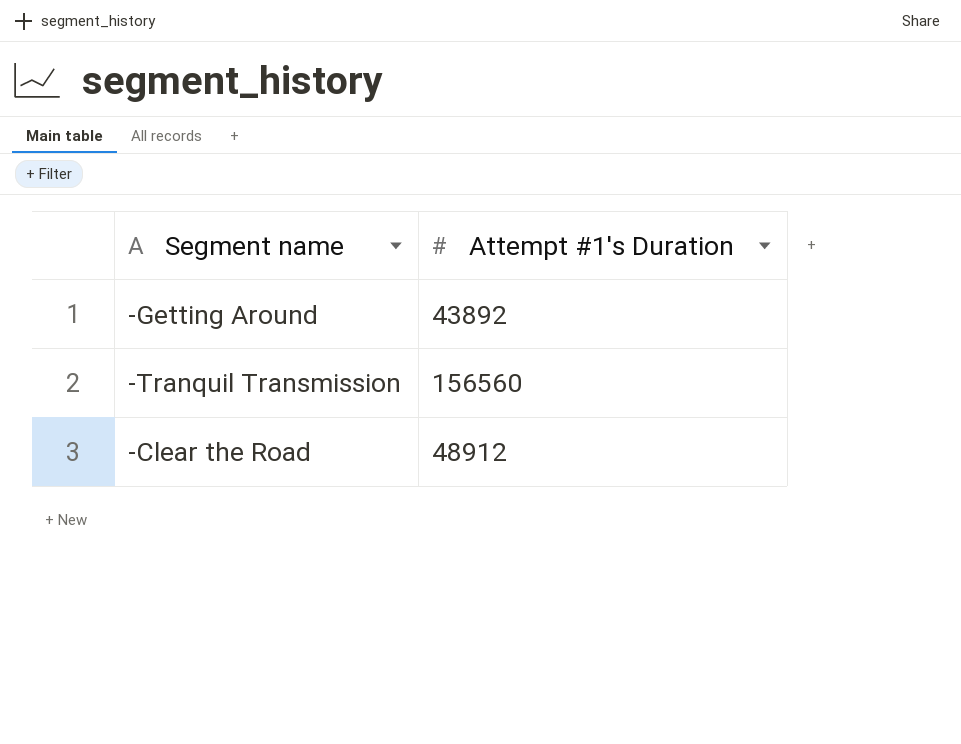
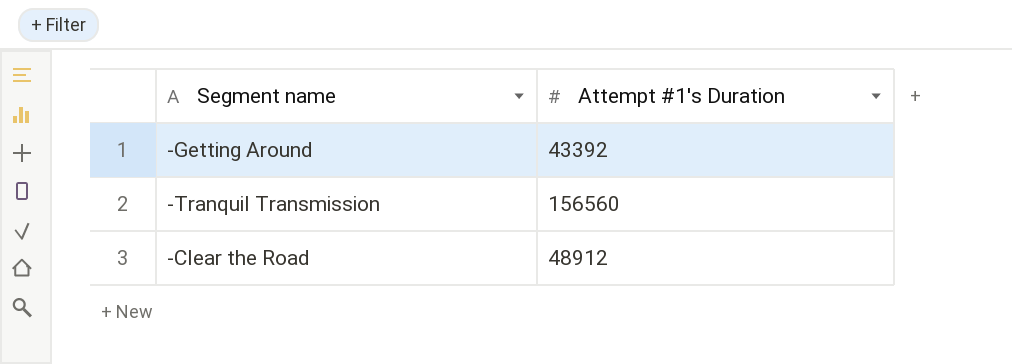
-Getting Around | Attempt #1's Duration: 43892 -> 43392

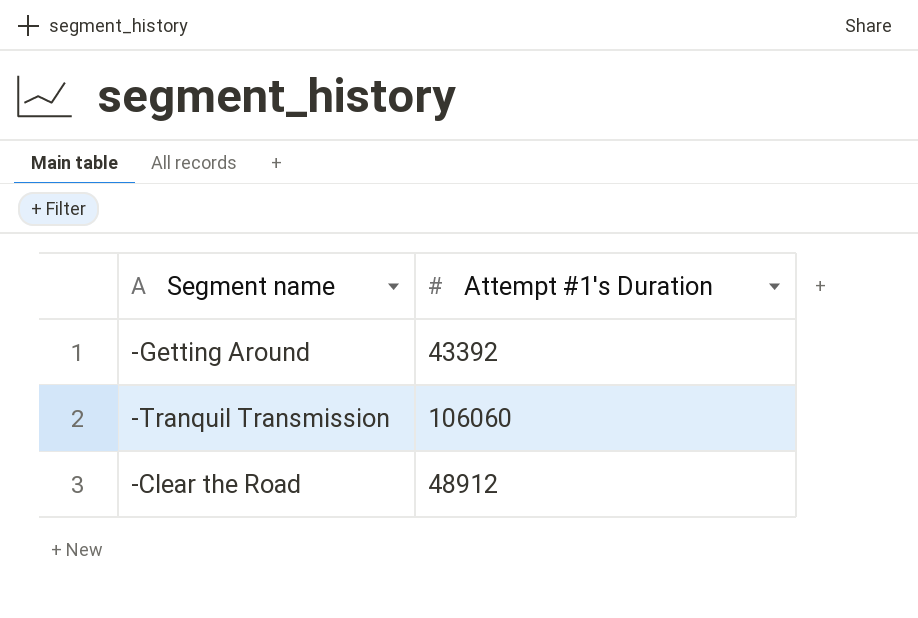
-Tranquil Transmission | Attempt #1's Duration: 156560 -> 106060

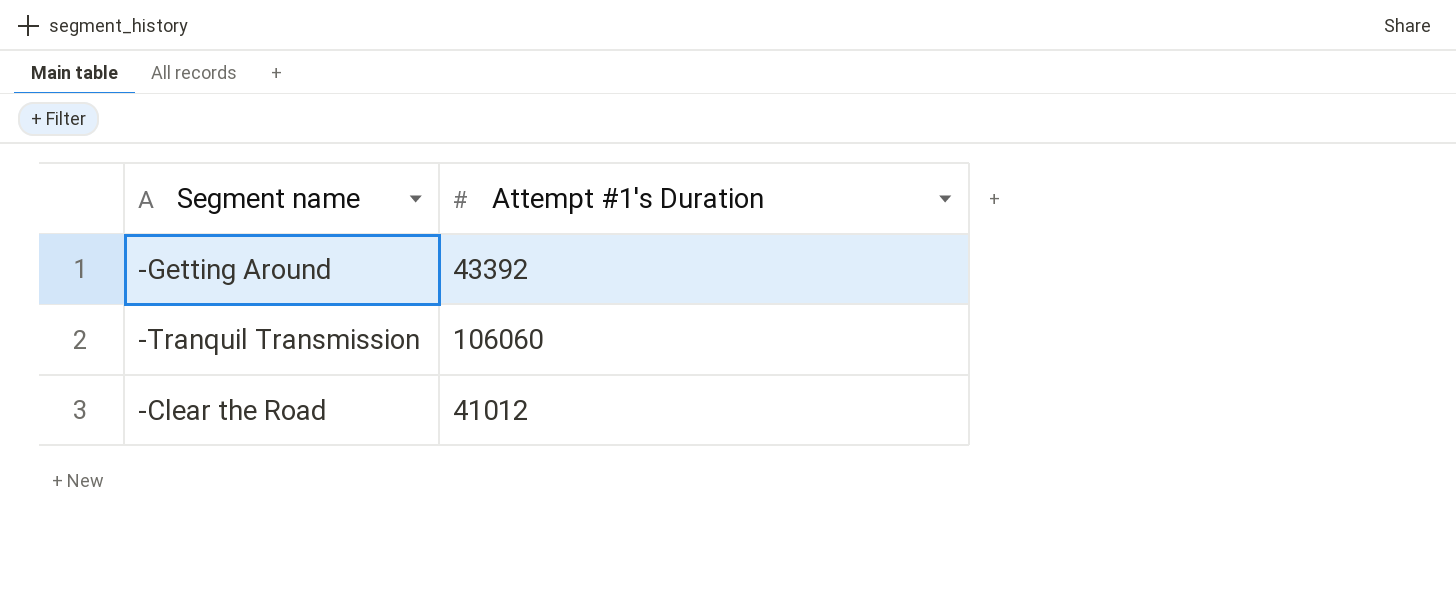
-Clear the Road | Attempt #1's Duration: 48912 -> 41012

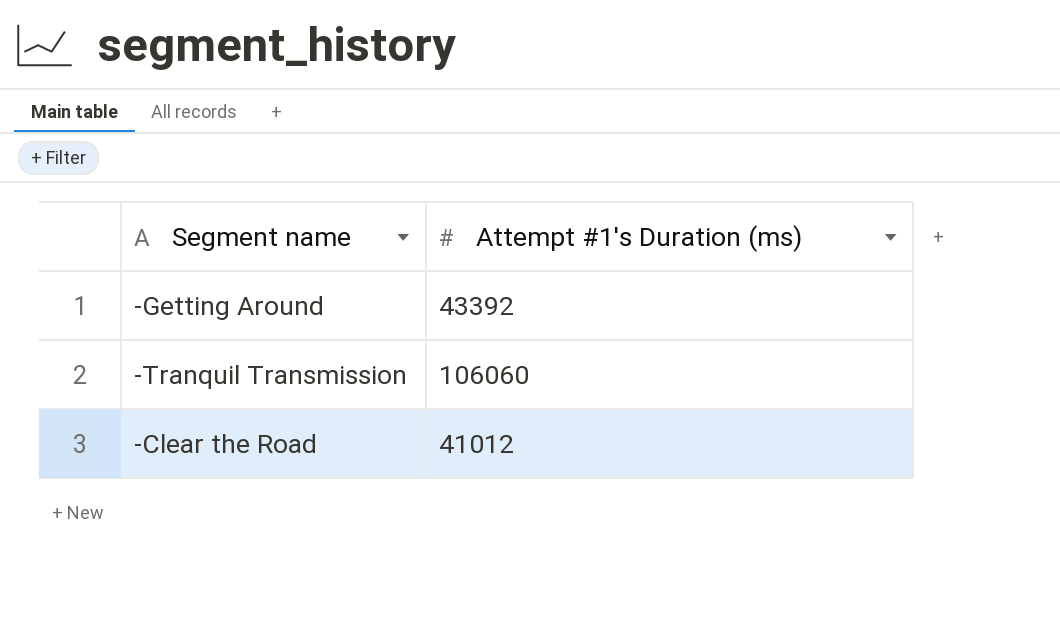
column name: Attempt #1's Duration -> Attempt #1's Duration (ms)

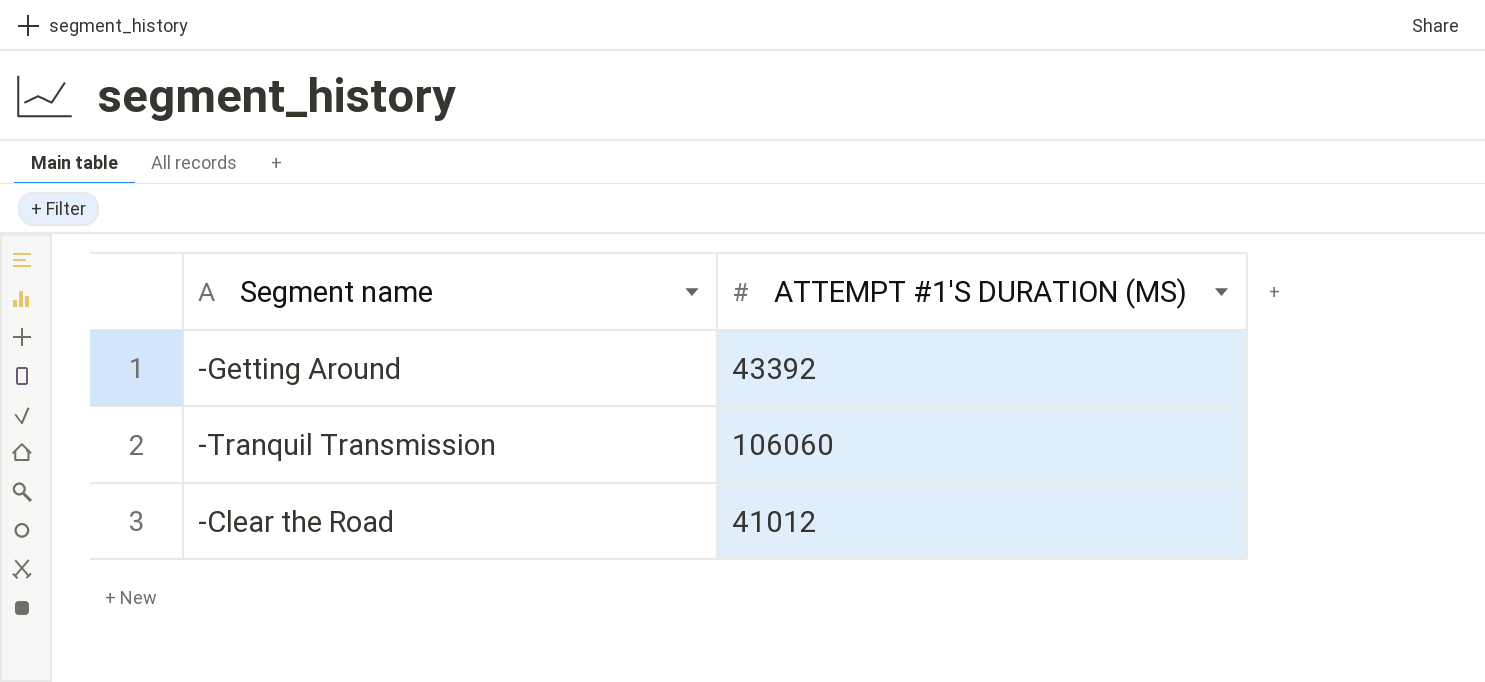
column name: Attempt #1's Duration (ms) -> ATTEMPT #1'S DURATION (MS)

